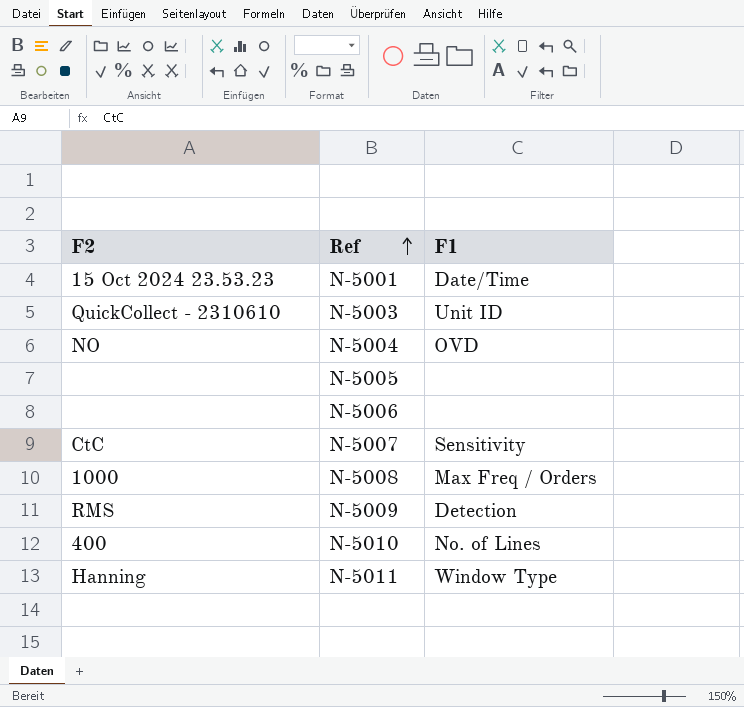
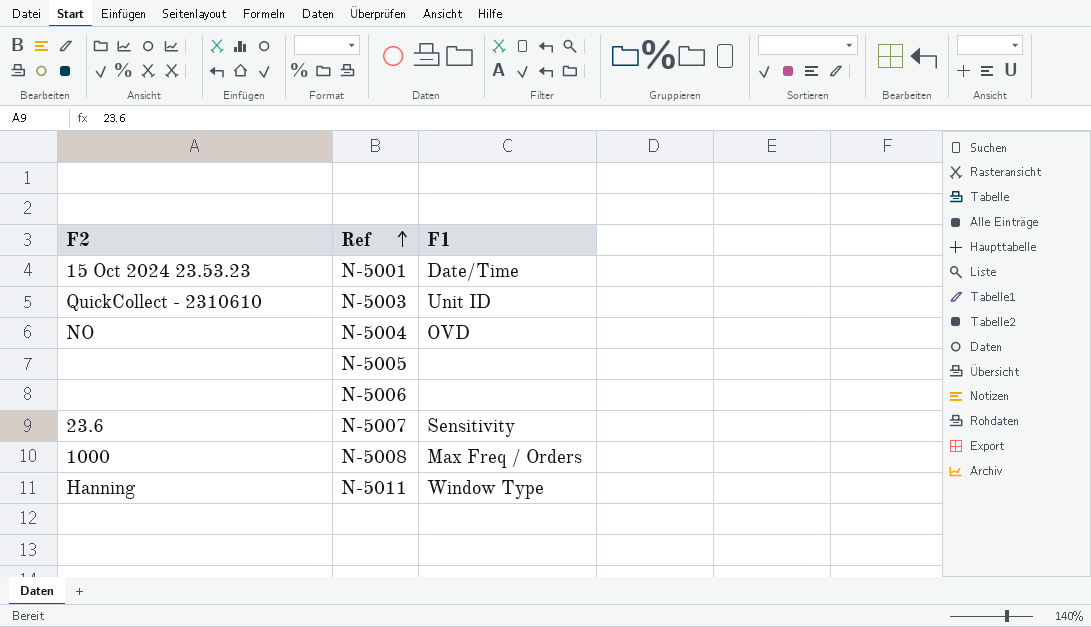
row N-5009: RMS | Detection -> none
row N-5010: 400 | No. of Lines -> none
N-5007 | F2: CtC -> 23.6

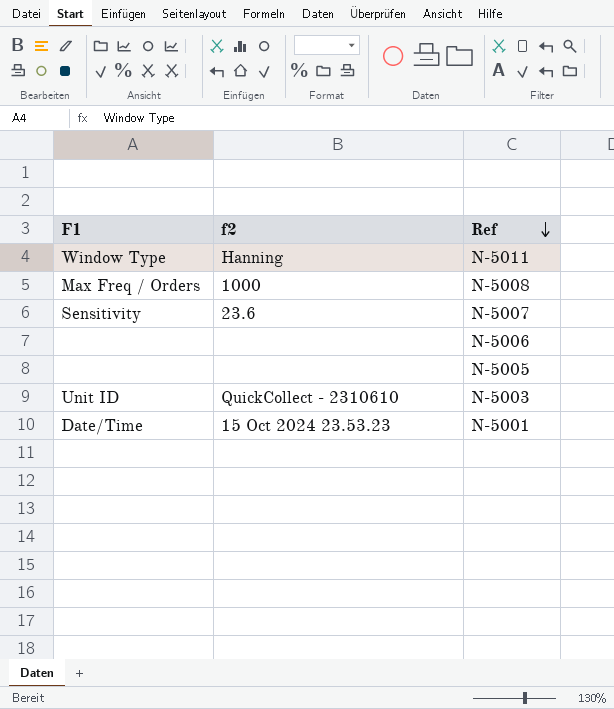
row order: Ref ascending -> Ref descending
column F1 | position: 3 -> 1
column name: F2 -> f2
row N-5004: NO | OVD -> none

